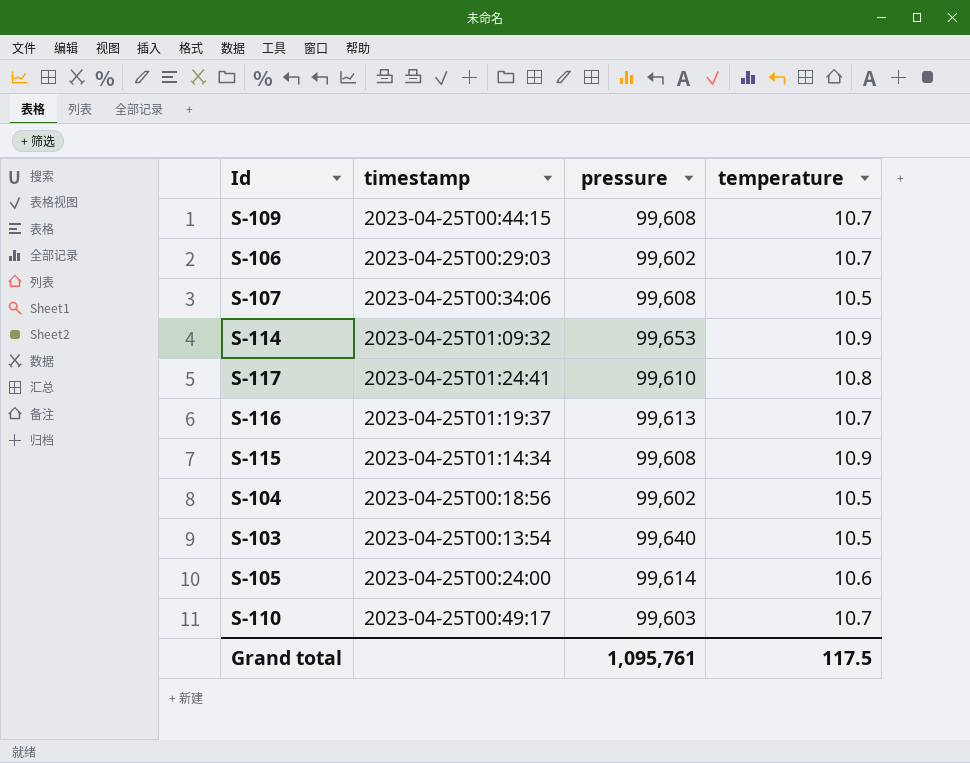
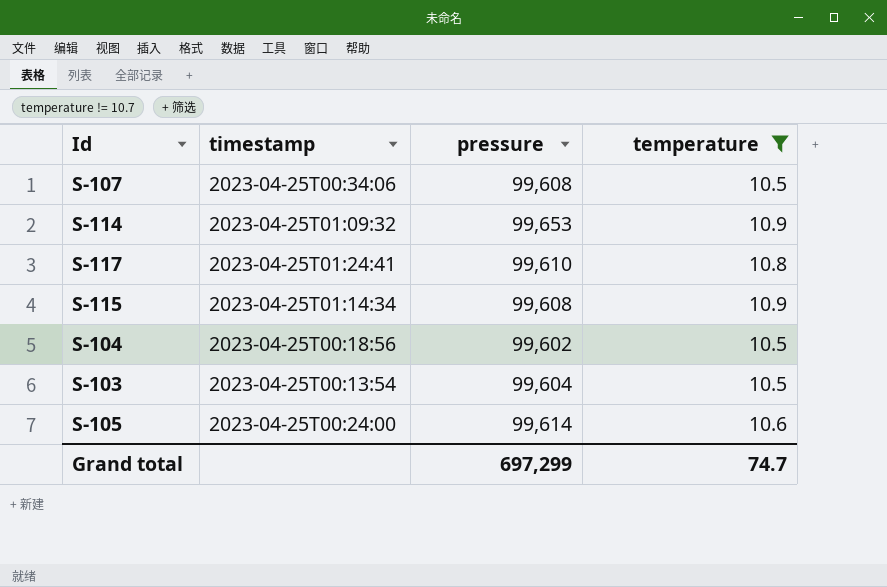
filter: none -> temperature != 10.7
S-103 | pressure: 99,640 -> 99,604
Grand total | pressure: 1,095,761 -> 697,299
Grand total | temperature: 117.5 -> 74.7

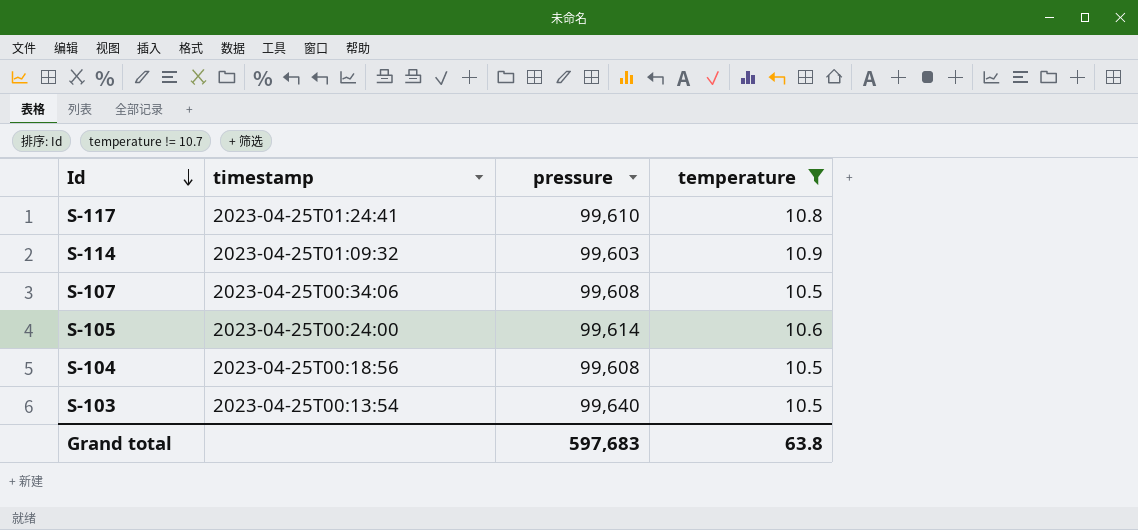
row order: none -> Id descending
row S-115: 2023-04-25T01:14:34 | 99,608 | 10.9 -> none
S-114 | pressure: 99,653 -> 99,603
S-104 | pressure: 99,602 -> 99,608
S-103 | pressure: 99,604 -> 99,640
Grand total | pressure: 697,299 -> 597,683
Grand total | temperature: 74.7 -> 63.8

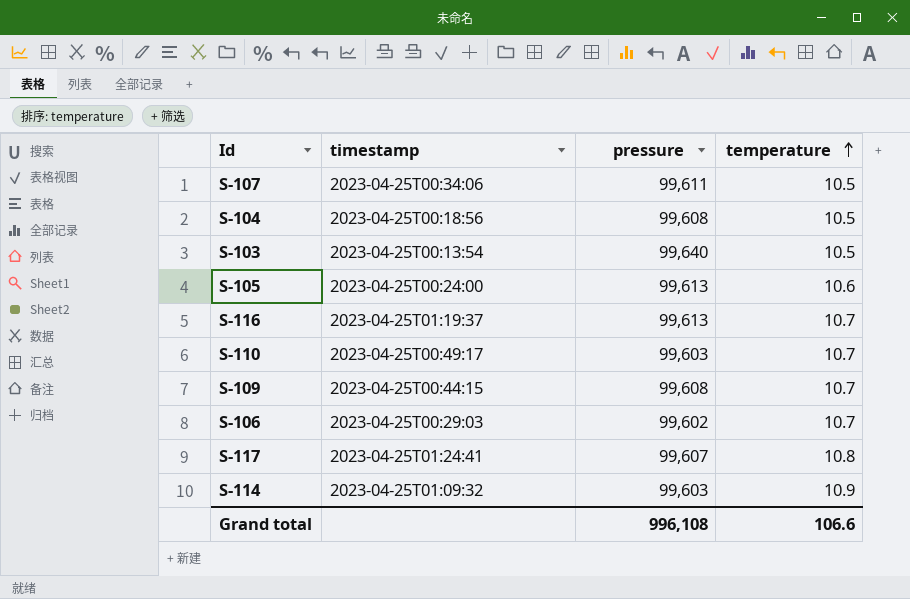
filter: temperature != 10.7 -> none
row order: Id descending -> temperature ascending
S-107 | pressure: 99,608 -> 99,611
S-105 | pressure: 99,614 -> 99,613
S-117 | pressure: 99,610 -> 99,607
Grand total | pressure: 597,683 -> 996,108
Grand total | temperature: 63.8 -> 106.6

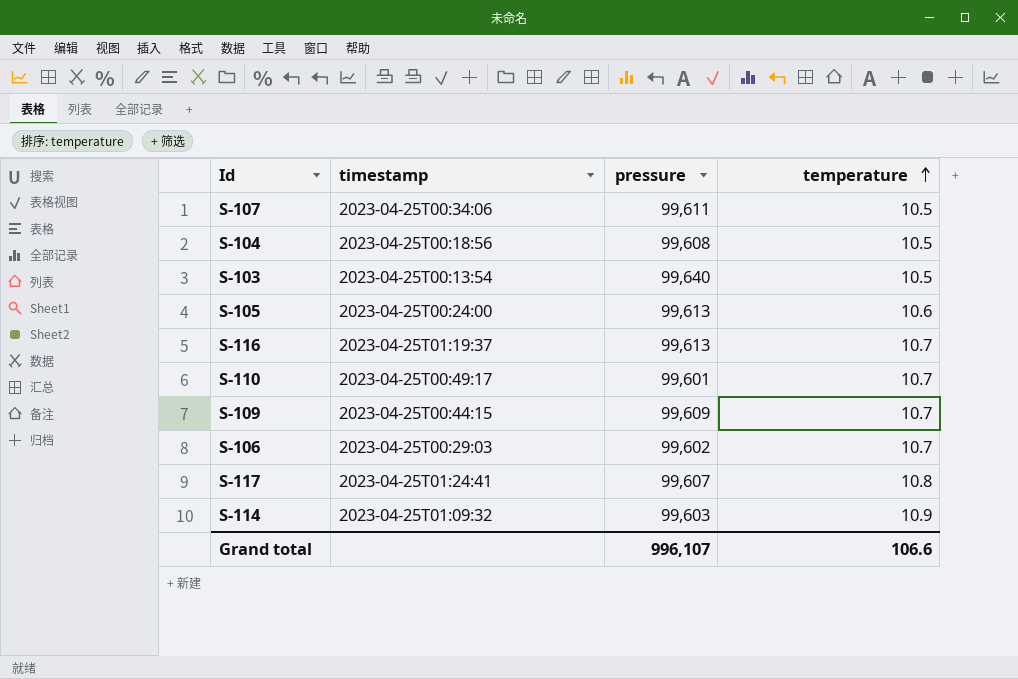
S-110 | pressure: 99,603 -> 99,601
S-109 | pressure: 99,608 -> 99,609
Grand total | pressure: 996,108 -> 996,107

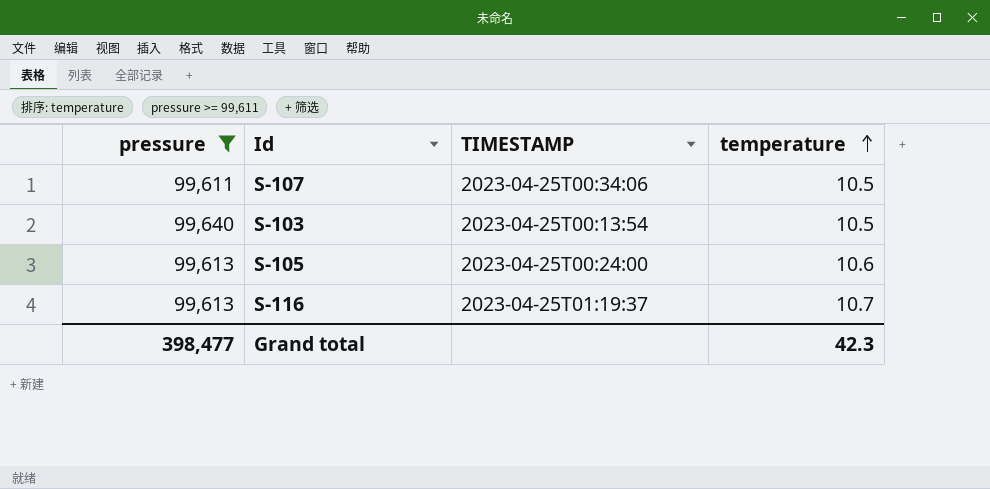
filter: none -> pressure >= 99,611
column pressure | position: 3 -> 1
column name: timestamp -> TIMESTAMP
Grand total | pressure: 996,107 -> 398,477
Grand total | temperature: 106.6 -> 42.3

